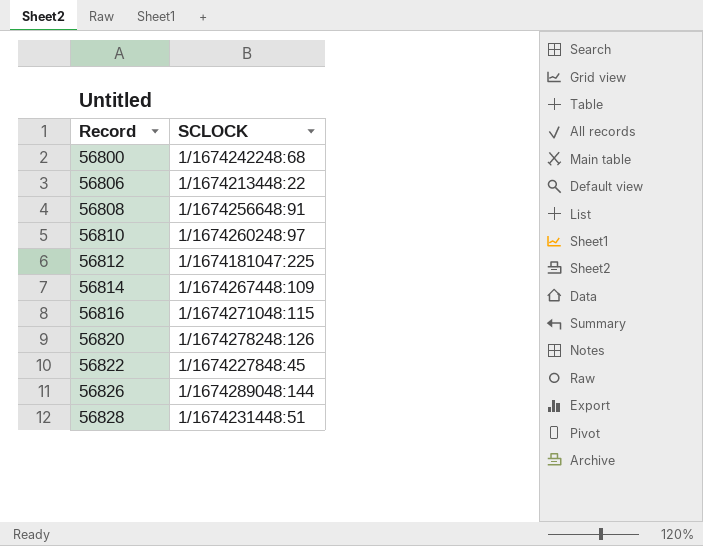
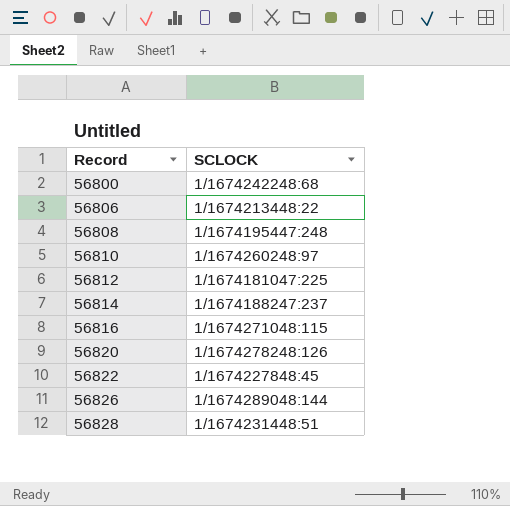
56808 | SCLOCK: 1/1674256648:91 -> 1/1674195447:248
56814 | SCLOCK: 1/1674267448:109 -> 1/1674188247:237

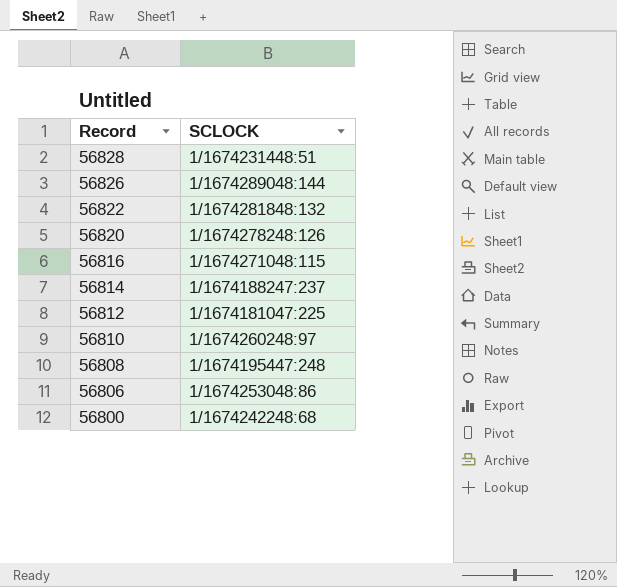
row order: Record ascending -> Record descending
56822 | SCLOCK: 1/1674227848:45 -> 1/1674281848:132
56806 | SCLOCK: 1/1674213448:22 -> 1/1674253048:86

